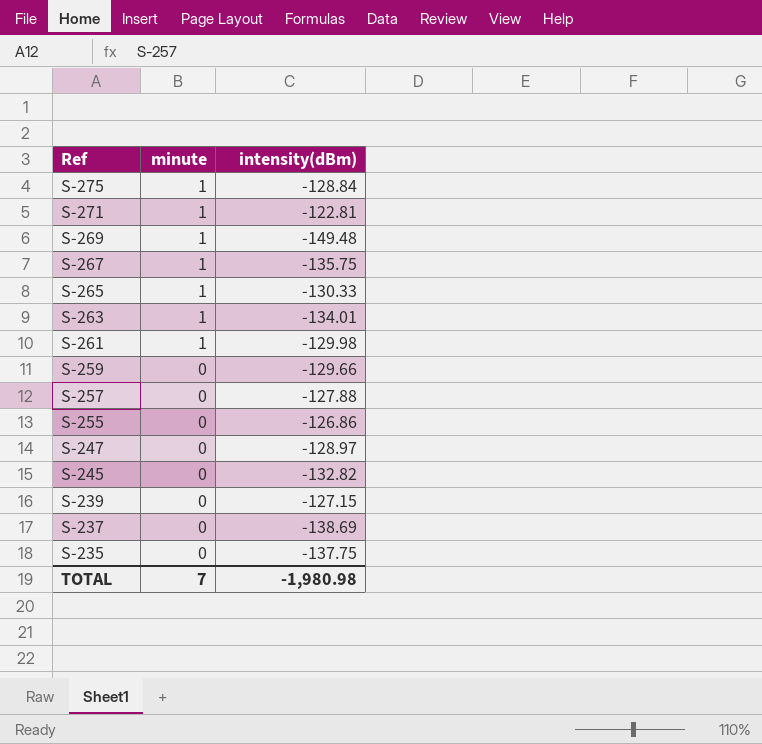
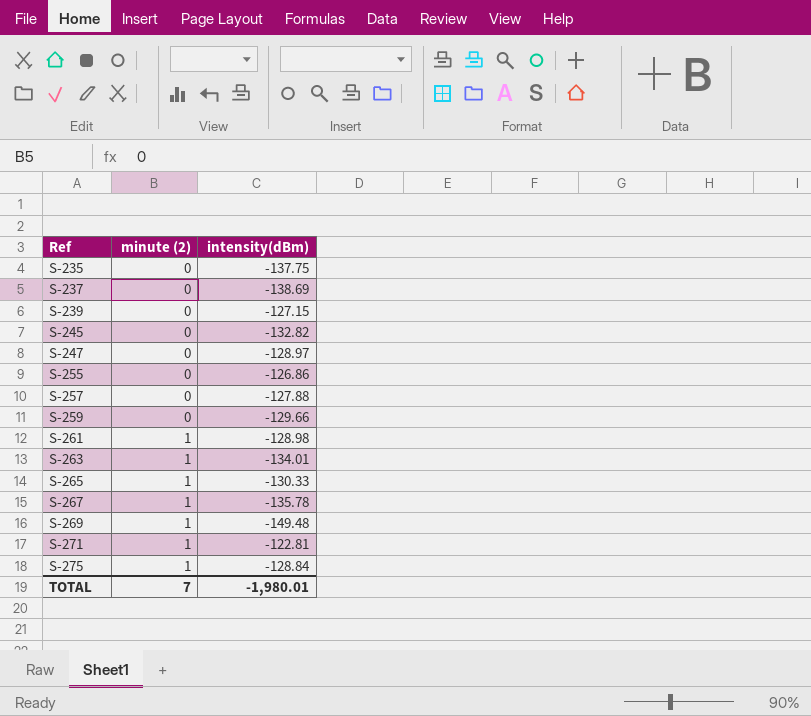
row order: Ref descending -> Ref ascending
column name: minute -> minute (2)
S-261 | intensity(dBm): -129.98 -> -128.98
S-267 | intensity(dBm): -135.75 -> -135.78
TOTAL | intensity(dBm): -1,980.98 -> -1,980.01

